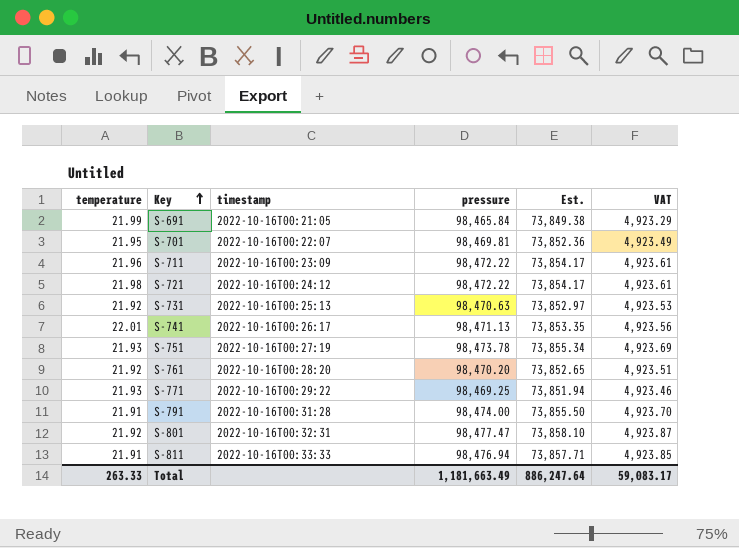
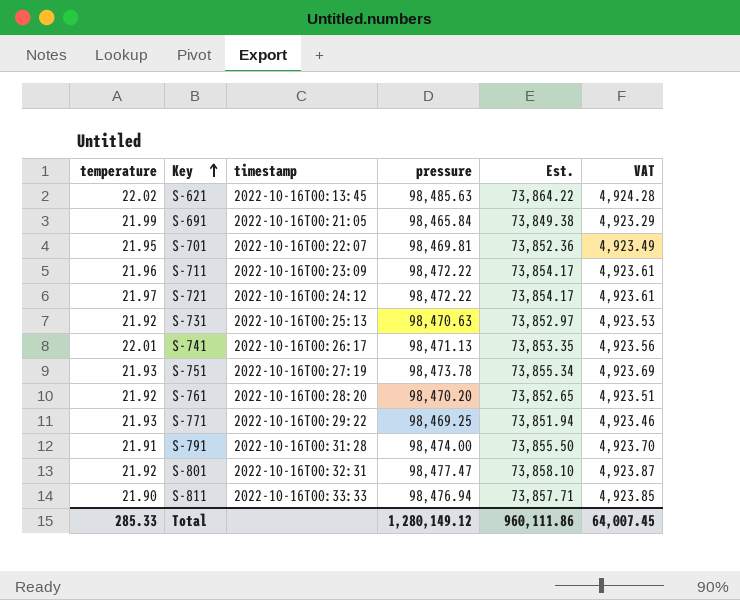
row S-621: none -> 22.02 | 2022-10-16T00:13:45 | 98,485.63 | 73,864.22 | 4,924.28
S-721 | temperature: 21.98 -> 21.97
S-811 | temperature: 21.91 -> 21.90
Total | temperature: 263.33 -> 285.33
Total | pressure: 1,181,663.49 -> 1,280,149.12
Total | Est.: 886,247.64 -> 960,111.86
Total | VAT: 59,083.17 -> 64,007.45

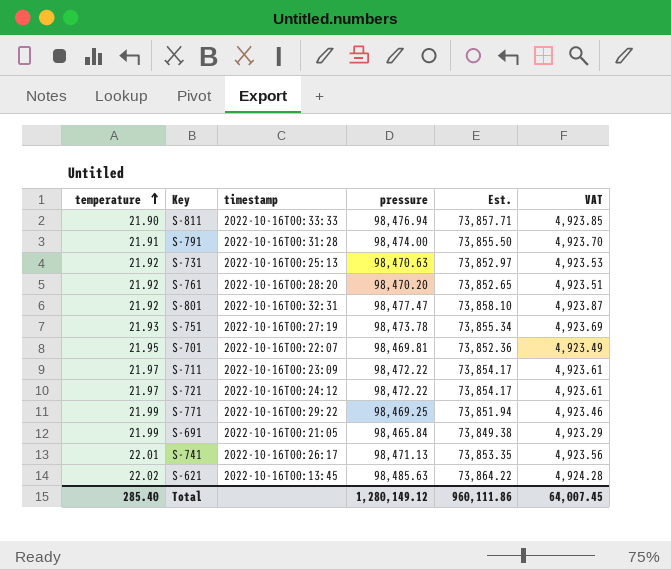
row order: Key ascending -> temperature ascending
S-711 | temperature: 21.96 -> 21.97
S-771 | temperature: 21.93 -> 21.99
Total | temperature: 285.33 -> 285.40

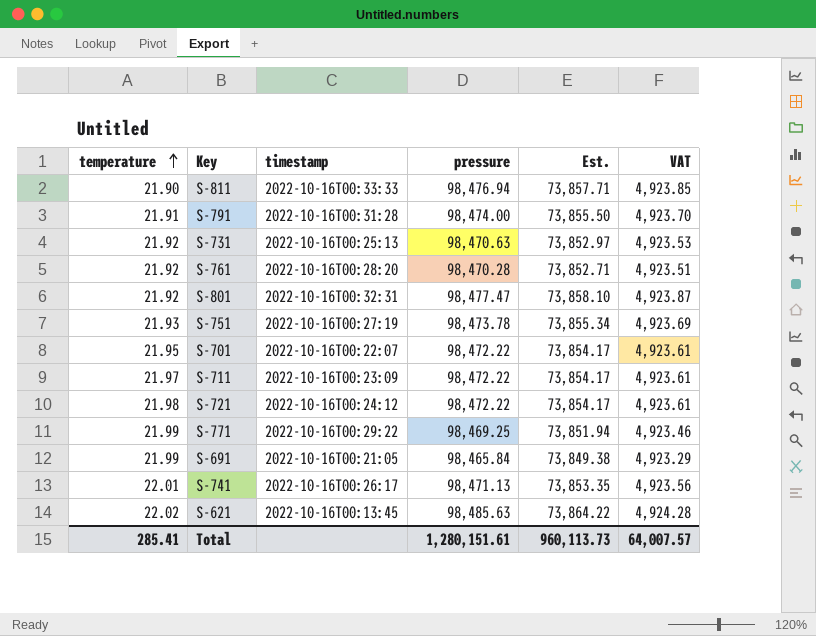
S-761 | pressure: 98,470.20 -> 98,470.28
S-761 | Est.: 73,852.65 -> 73,852.71
S-701 | pressure: 98,469.81 -> 98,472.22
S-701 | Est.: 73,852.36 -> 73,854.17
S-701 | VAT: 4,923.49 -> 4,923.61
S-721 | temperature: 21.97 -> 21.98
Total | temperature: 285.40 -> 285.41
Total | pressure: 1,280,149.12 -> 1,280,151.61
Total | Est.: 960,111.86 -> 960,113.73
Total | VAT: 64,007.45 -> 64,007.57

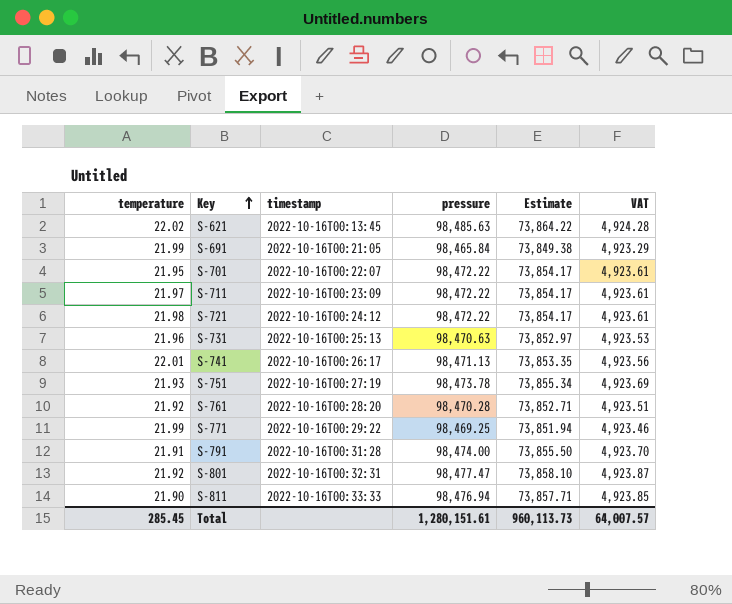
row order: temperature ascending -> Key ascending
column name: Est. -> Estimate
S-731 | temperature: 21.92 -> 21.96
Total | temperature: 285.41 -> 285.45

